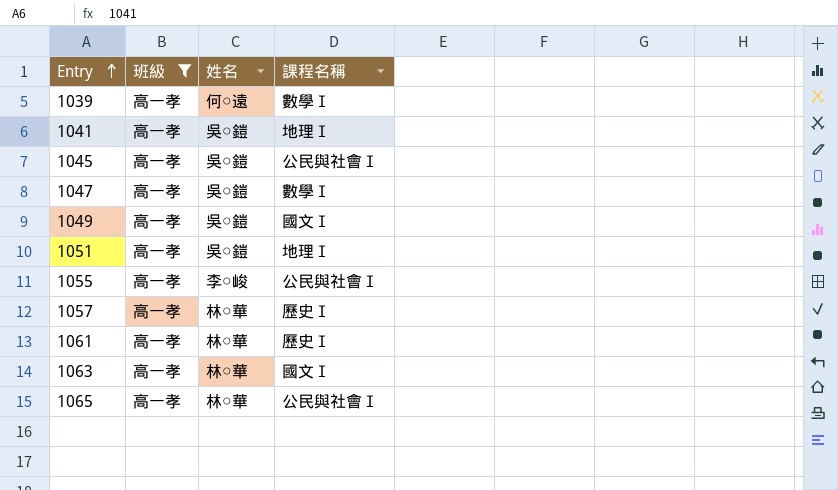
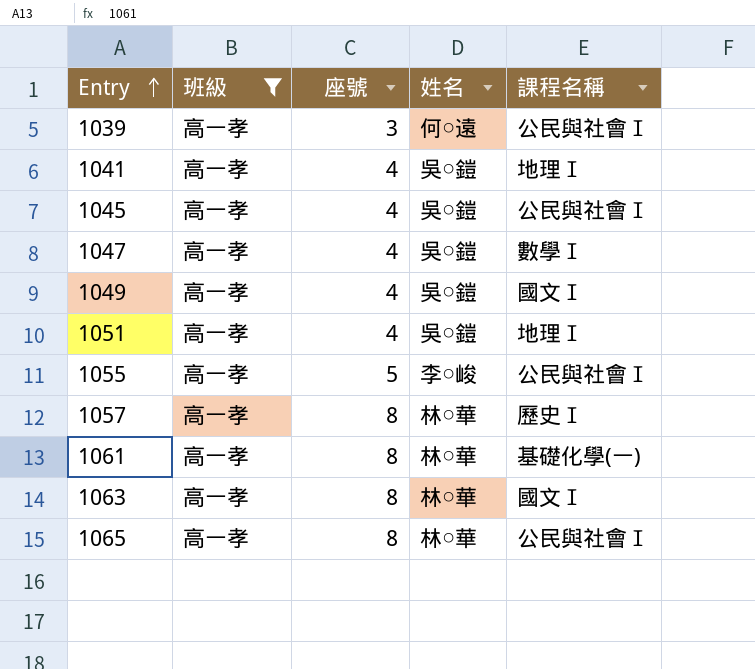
column 座號 | position: none -> 3
1039 | 課程名稱: 數學Ⅰ -> 公民與社會Ⅰ
1061 | 課程名稱: 歷史Ⅰ -> 基礎化學(一)

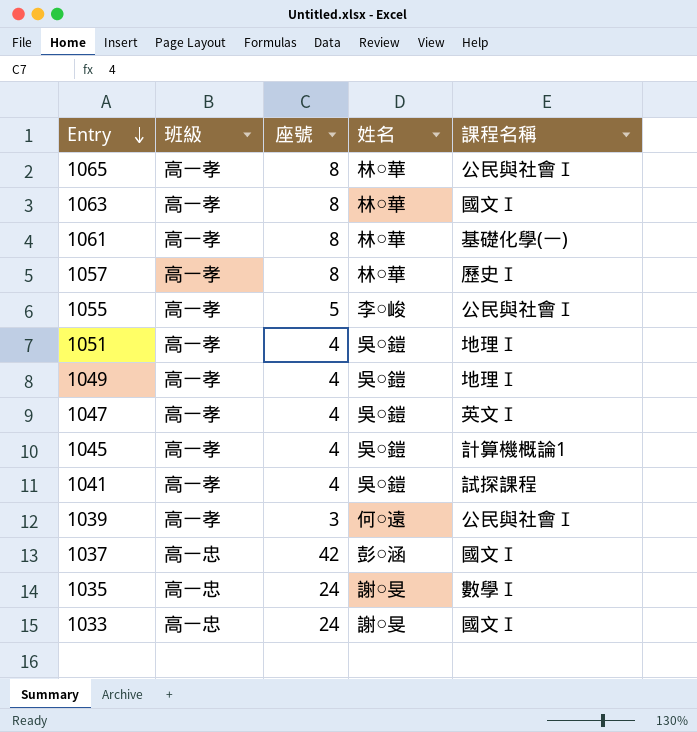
filter: 班級 = 高一孝 -> none
row order: Entry ascending -> Entry descending
1049 | 課程名稱: 國文Ⅰ -> 地理Ⅰ
1047 | 課程名稱: 數學Ⅰ -> 英文Ⅰ
1045 | 課程名稱: 公民與社會Ⅰ -> 計算機概論1
1041 | 課程名稱: 地理Ⅰ -> 試探課程

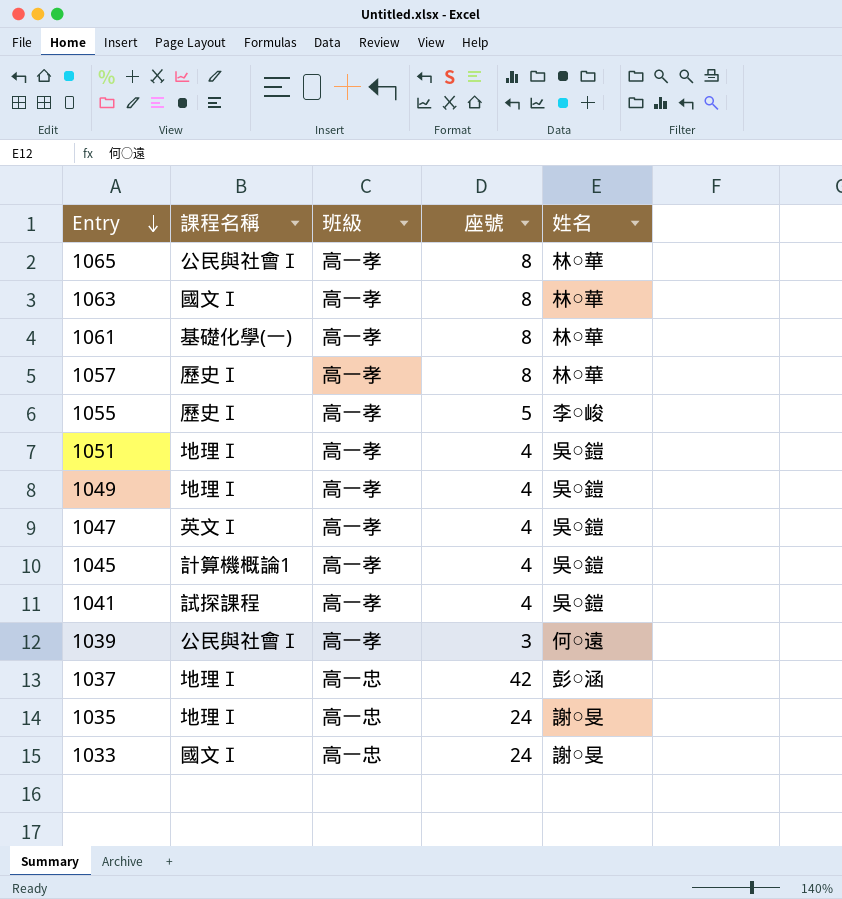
column 課程名稱 | position: 5 -> 2
1055 | 課程名稱: 公民與社會Ⅰ -> 歷史Ⅰ
1037 | 課程名稱: 國文Ⅰ -> 地理Ⅰ
1035 | 課程名稱: 數學Ⅰ -> 地理Ⅰ

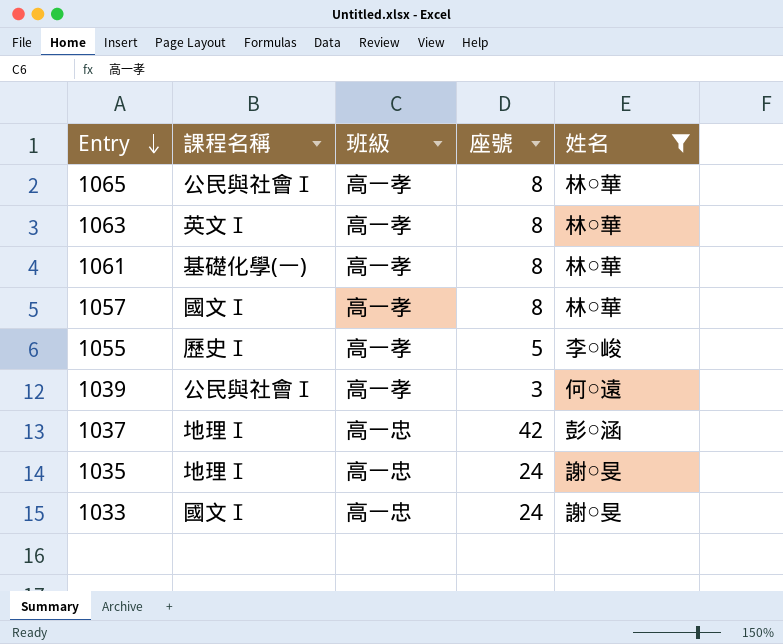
filter: none -> 姓名 != 吳○鎧
1063 | 課程名稱: 國文Ⅰ -> 英文Ⅰ
1057 | 課程名稱: 歷史Ⅰ -> 國文Ⅰ

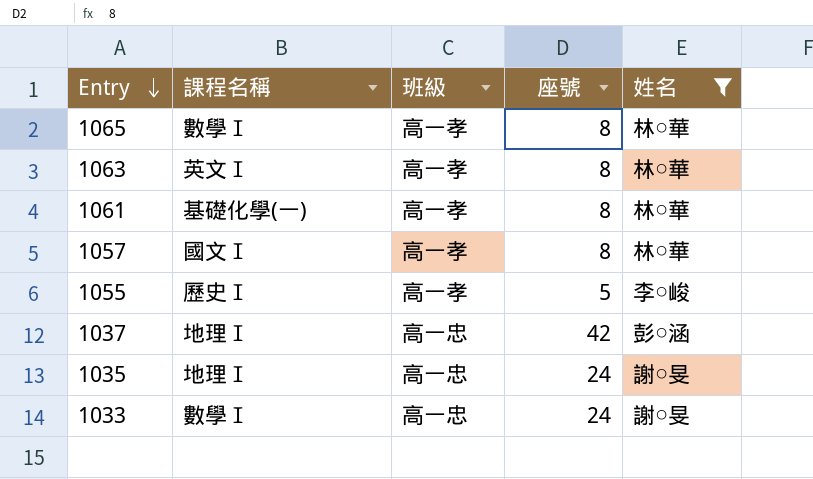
row 1039: 公民與社會Ⅰ | 高一孝 | 3 | 何○遠 -> none
1065 | 課程名稱: 公民與社會Ⅰ -> 數學Ⅰ
1033 | 課程名稱: 國文Ⅰ -> 數學Ⅰ

